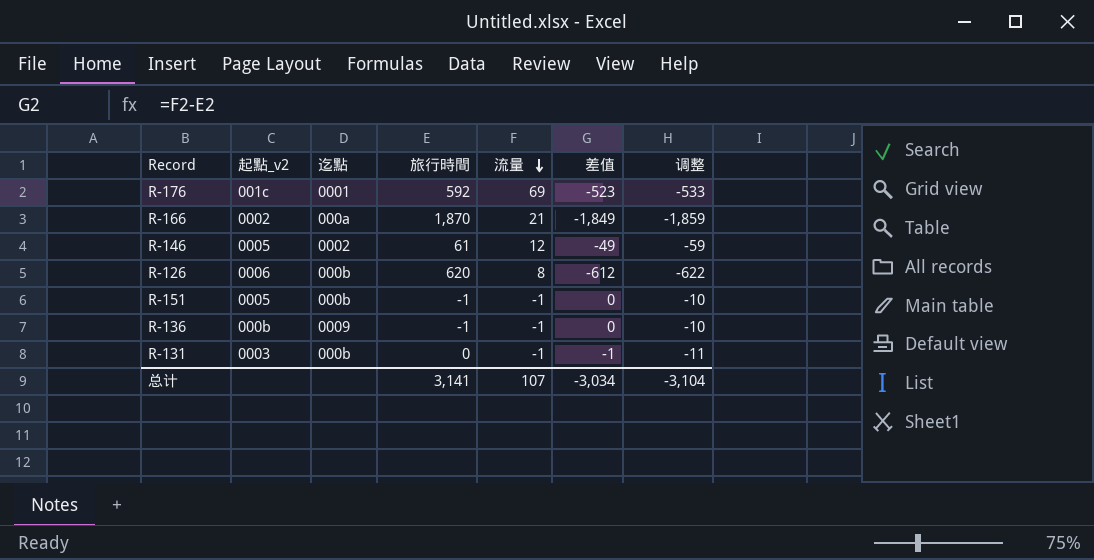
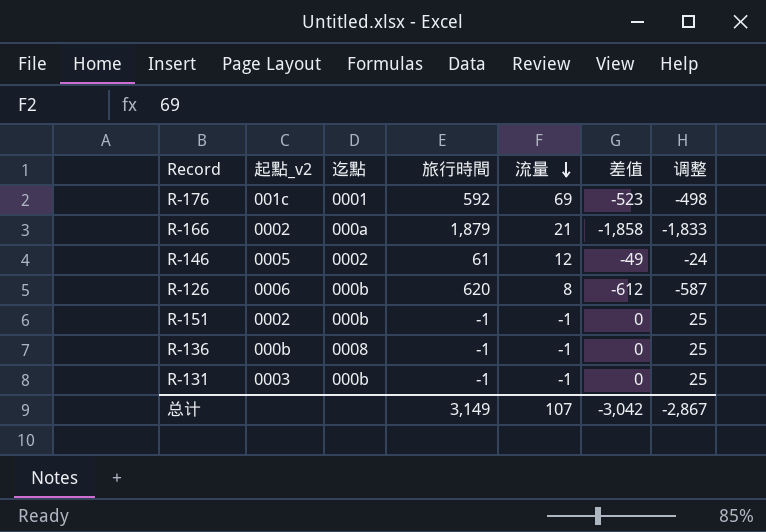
column 调整 | formula: [差值] - 10 -> [差值] + 25
R-166 | 旅行時間: 1,870 -> 1,879
R-166 | 差值: -1,849 -> -1,858
R-151 | 起點_v2: 0005 -> 0002
R-136 | 迄點: 0009 -> 0008
R-131 | 旅行時間: 0 -> -1
R-131 | 差值: -1 -> 0
总计 | 旅行時間: 3,141 -> 3,149
总计 | 差值: -3,034 -> -3,042
总计 | 调整: -3,104 -> -2,867

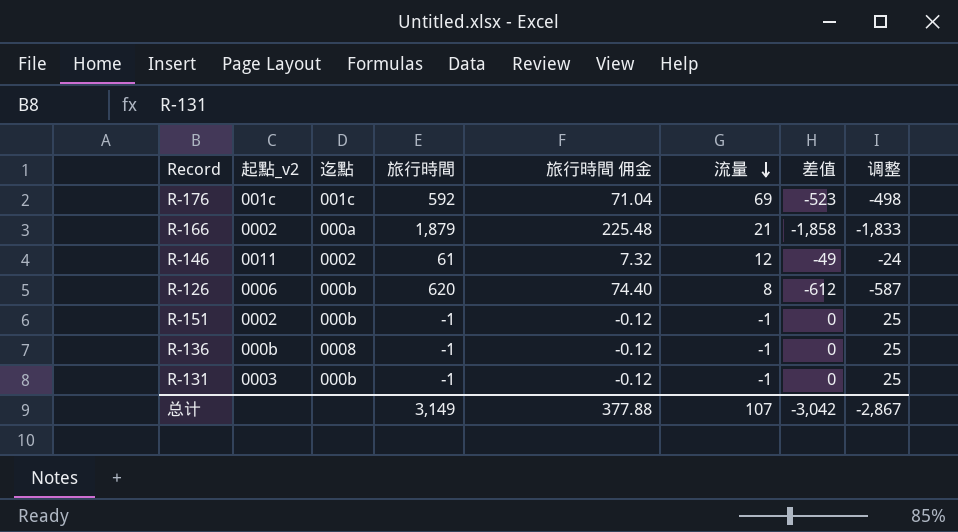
column 旅行時間 佣金 | formula: none -> [旅行時間] * 0.12
R-176 | 迄點: 0001 -> 001c
R-146 | 起點_v2: 0005 -> 0011

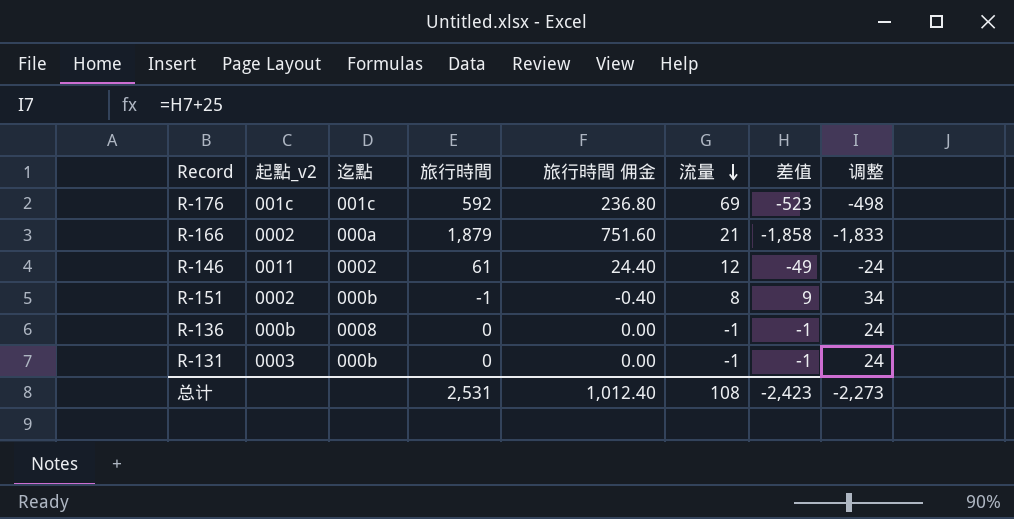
column 旅行時間 佣金 | formula: [旅行時間] * 0.12 -> [旅行時間] * 0.4
row R-126: 0006 | 000b | 620 | 74.40 | 8 | -612 | -587 -> none
R-151 | 流量: -1 -> 8
R-151 | 差值: 0 -> 9
R-151 | 调整: 25 -> 34
R-136 | 旅行時間: -1 -> 0
R-136 | 差值: 0 -> -1
R-136 | 调整: 25 -> 24
R-131 | 旅行時間: -1 -> 0
R-131 | 差值: 0 -> -1
R-131 | 调整: 25 -> 24
总计 | 旅行時間: 3,149 -> 2,531
总计 | 旅行時間 佣金: 377.88 -> 1,012.40
总计 | 流量: 107 -> 108
总计 | 差值: -3,042 -> -2,423
总计 | 调整: -2,867 -> -2,273

